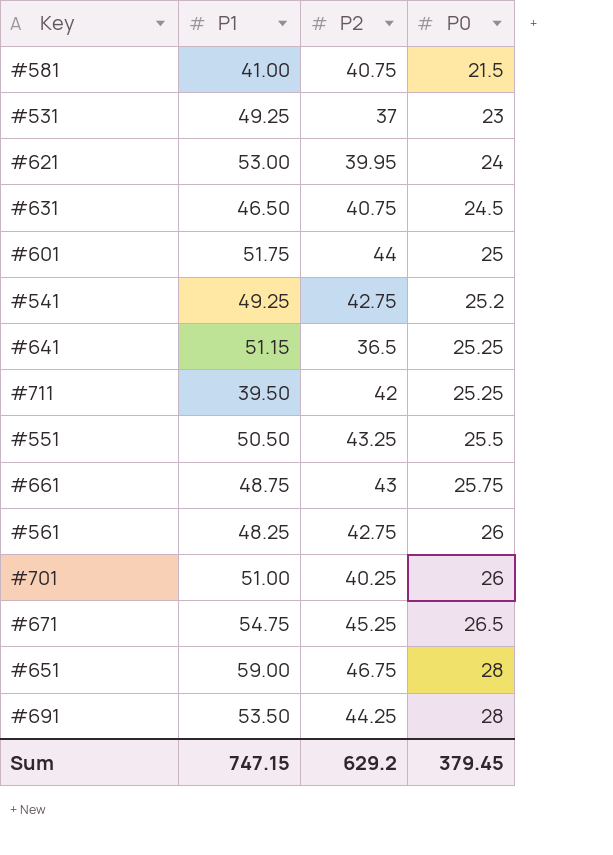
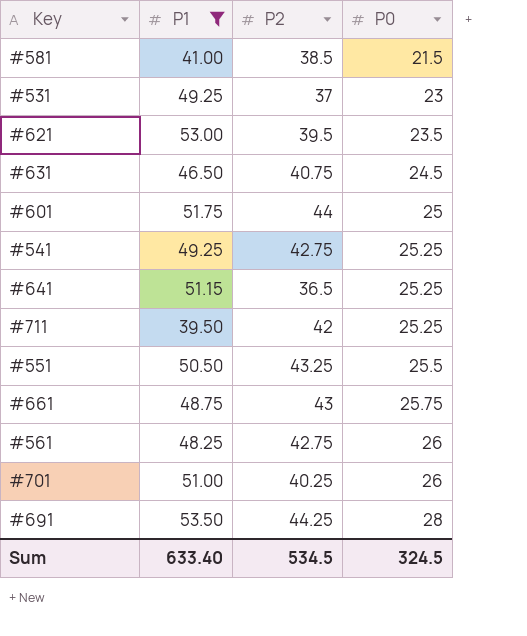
filter: none -> P1 <= 53.50
#581 | P2: 40.75 -> 38.5
#621 | P2: 39.95 -> 39.5
#621 | P0: 24 -> 23.5
#541 | P0: 25.2 -> 25.25
Sum | P1: 747.15 -> 633.40
Sum | P2: 629.2 -> 534.5
Sum | P0: 379.45 -> 324.5

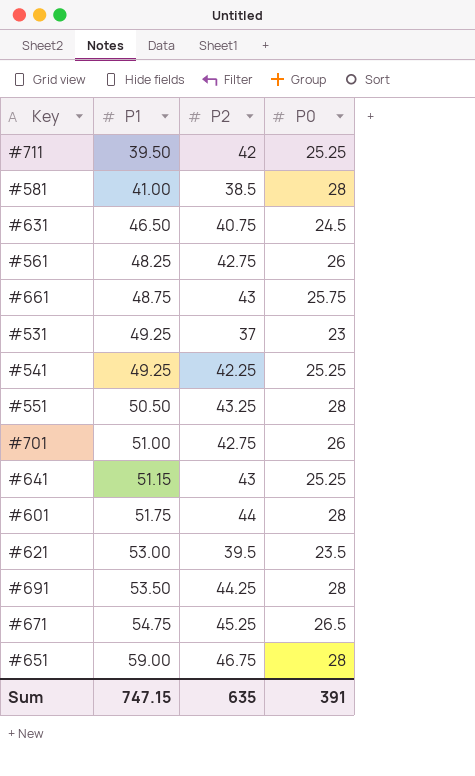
filter: P1 <= 53.50 -> none
row order: P0 ascending -> P1 ascending
#581 | P0: 21.5 -> 28
#541 | P2: 42.75 -> 42.25
#551 | P0: 25.5 -> 28
#701 | P2: 40.25 -> 42.75
#641 | P2: 36.5 -> 43
#601 | P0: 25 -> 28
Sum | P1: 633.40 -> 747.15
Sum | P2: 534.5 -> 635
Sum | P0: 324.5 -> 391

